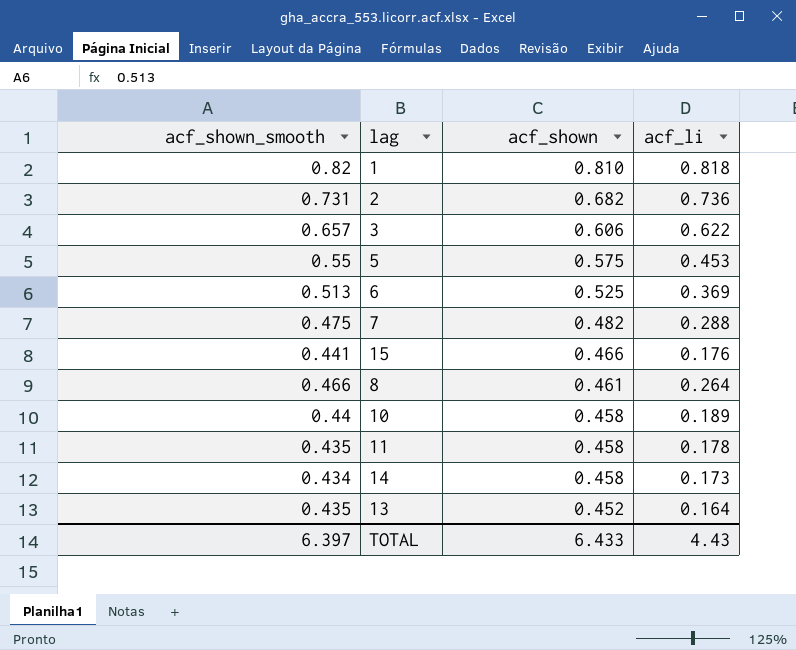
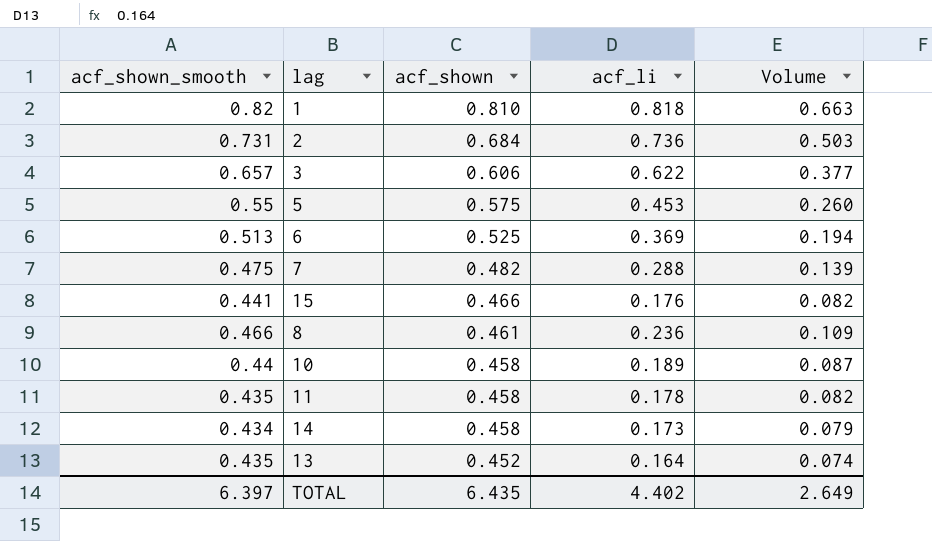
column Volume | formula: none -> [acf_shown] * [acf_li]
2 | acf_shown: 0.682 -> 0.684
8 | acf_li: 0.264 -> 0.236
TOTAL | acf_shown: 6.433 -> 6.435
TOTAL | acf_li: 4.43 -> 4.402

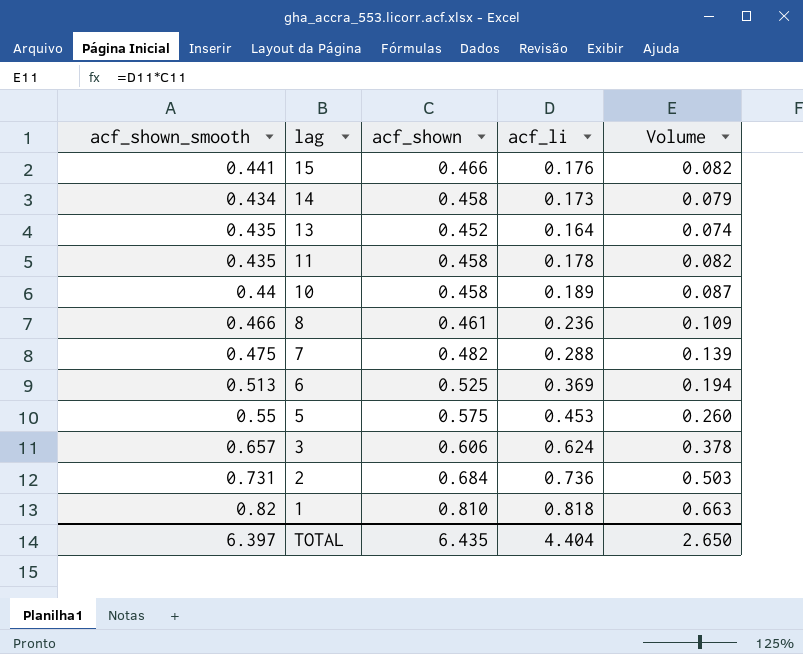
row order: acf_shown descending -> lag descending
3 | acf_li: 0.622 -> 0.624
3 | Volume: 0.377 -> 0.378
TOTAL | acf_li: 4.402 -> 4.404
TOTAL | Volume: 2.649 -> 2.650

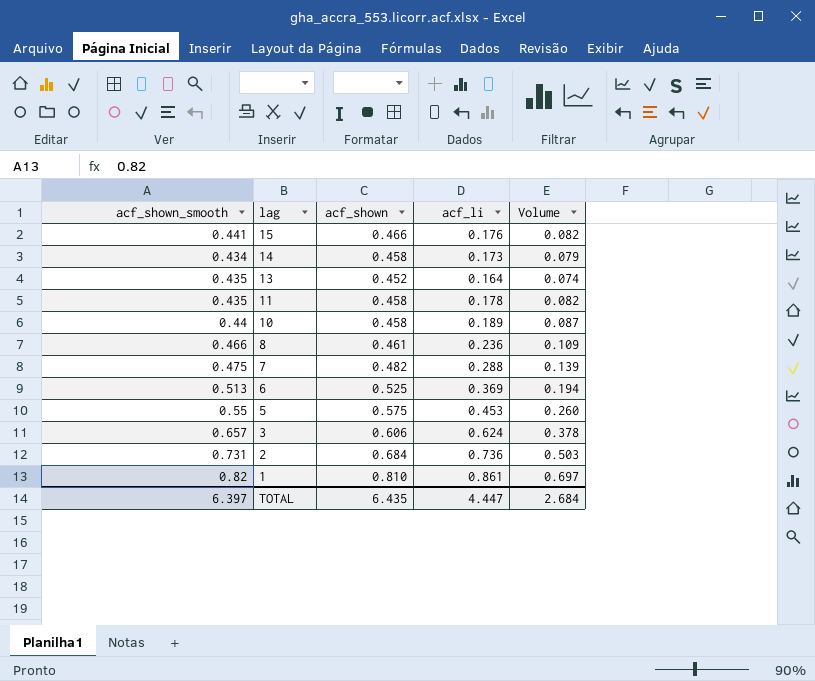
1 | acf_li: 0.818 -> 0.861
1 | Volume: 0.663 -> 0.697
TOTAL | acf_li: 4.404 -> 4.447
TOTAL | Volume: 2.650 -> 2.684

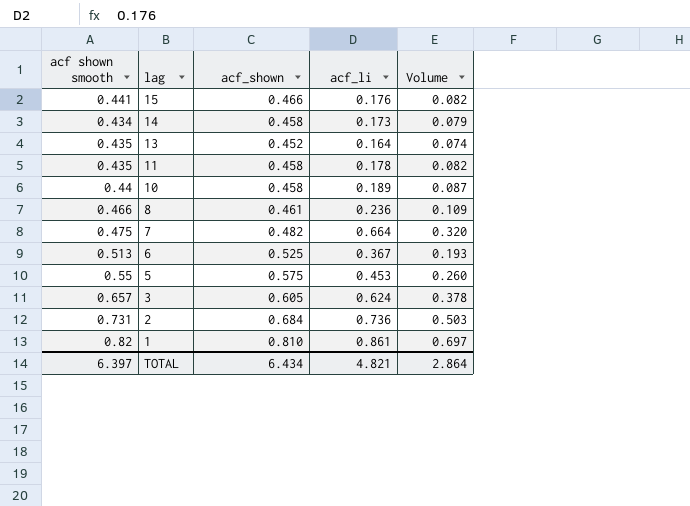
column name: acf_shown_smooth -> acf shown smooth
7 | acf_li: 0.288 -> 0.664
7 | Volume: 0.139 -> 0.320
6 | acf_li: 0.369 -> 0.367
6 | Volume: 0.194 -> 0.193
3 | acf_shown: 0.606 -> 0.605
TOTAL | acf_shown: 6.435 -> 6.434
TOTAL | acf_li: 4.447 -> 4.821
TOTAL | Volume: 2.684 -> 2.864

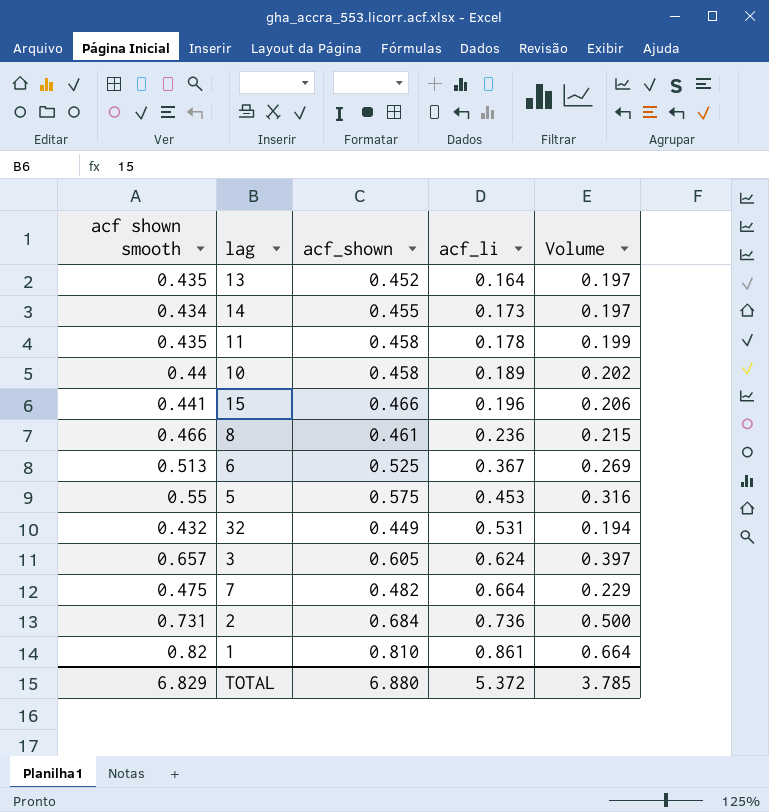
row order: lag descending -> acf_li ascending
column Volume | formula: [acf_shown] * [acf_li] -> [acf shown smooth] * [acf_shown]
14 | acf_shown: 0.458 -> 0.455
15 | acf_li: 0.176 -> 0.196
row 32: none -> 0.432 | 0.449 | 0.531 | 0.194
TOTAL | acf shown smooth: 6.397 -> 6.829
TOTAL | acf_shown: 6.434 -> 6.880
TOTAL | acf_li: 4.821 -> 5.372
TOTAL | Volume: 2.864 -> 3.785

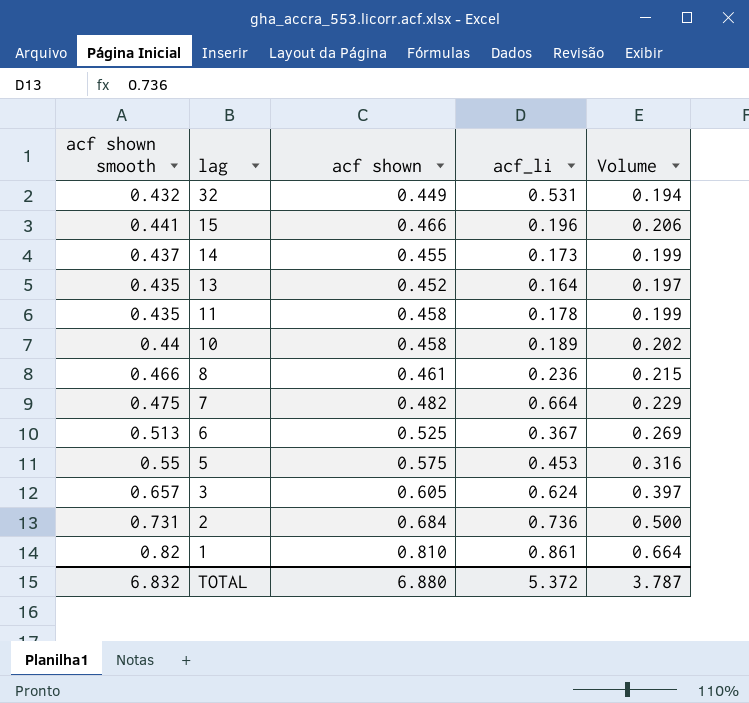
row order: acf_li ascending -> lag descending
column name: acf_shown -> acf shown
14 | acf shown smooth: 0.434 -> 0.437
14 | Volume: 0.197 -> 0.199
TOTAL | acf shown smooth: 6.829 -> 6.832
TOTAL | Volume: 3.785 -> 3.787

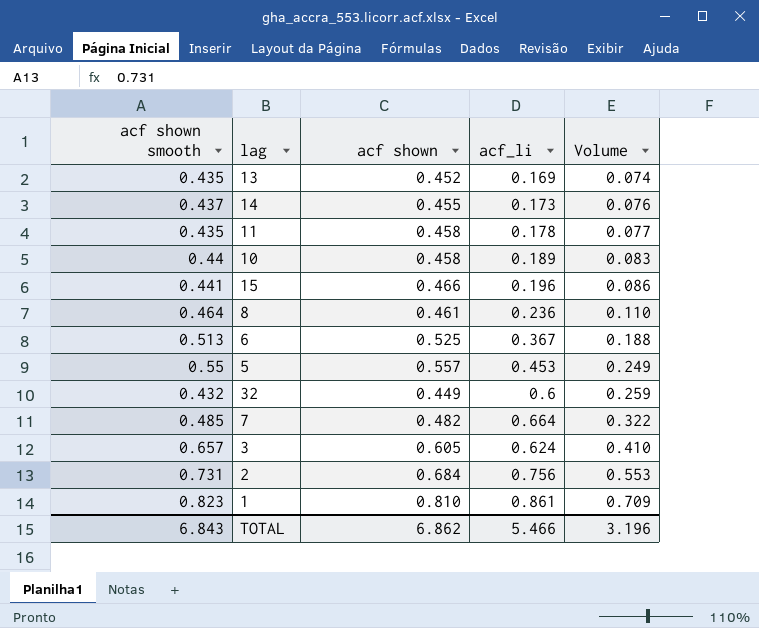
row order: lag descending -> Volume ascending
column Volume | formula: [acf shown smooth] * [acf shown] -> [acf shown smooth] * [acf_li]
13 | acf_li: 0.164 -> 0.169
8 | acf shown smooth: 0.466 -> 0.464
5 | acf shown: 0.575 -> 0.557
32 | acf_li: 0.531 -> 0.6
7 | acf shown smooth: 0.475 -> 0.485
2 | acf_li: 0.736 -> 0.756
1 | acf shown smooth: 0.82 -> 0.823
TOTAL | acf shown smooth: 6.832 -> 6.843
TOTAL | acf shown: 6.880 -> 6.862
TOTAL | acf_li: 5.372 -> 5.466
TOTAL | Volume: 3.787 -> 3.196

